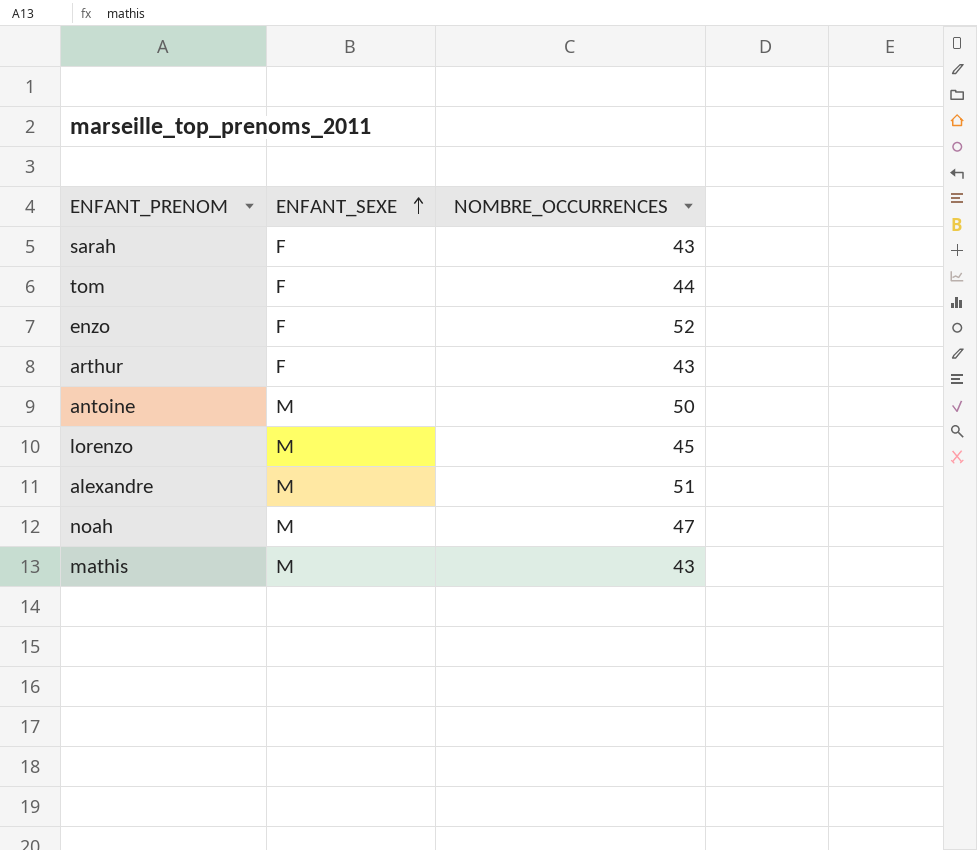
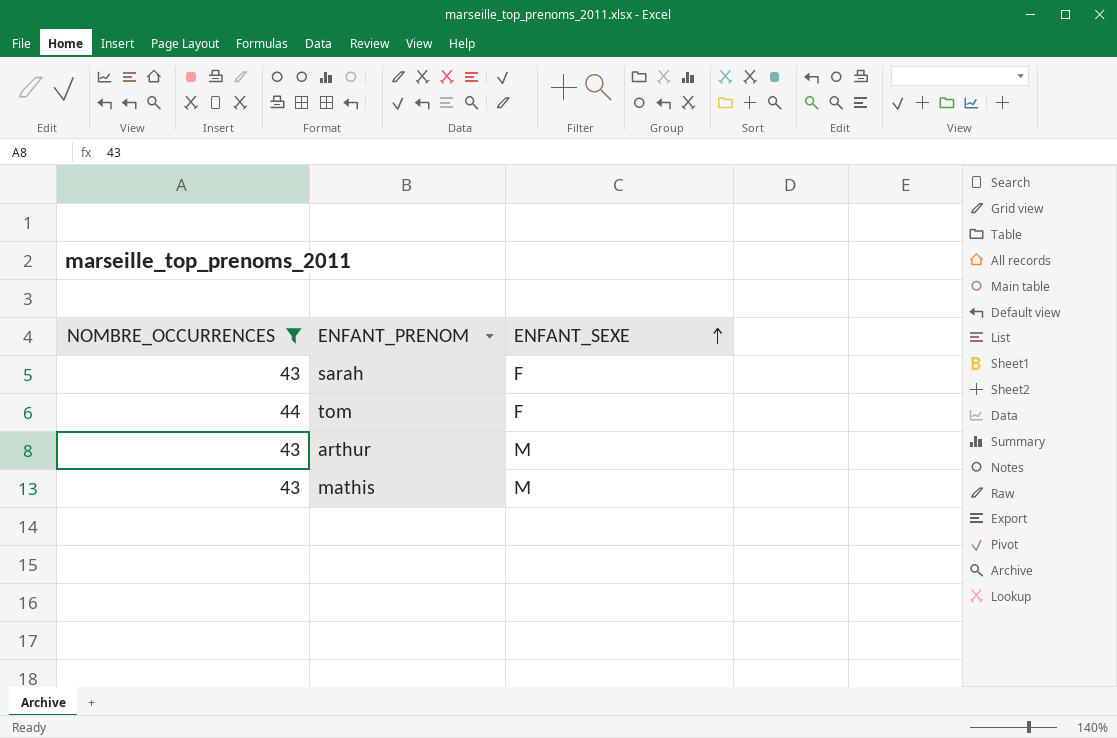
filter: none -> NOMBRE_OCCURRENCES <= 44
column NOMBRE_OCCURRENCES | position: 3 -> 1
arthur | ENFANT_SEXE: F -> M

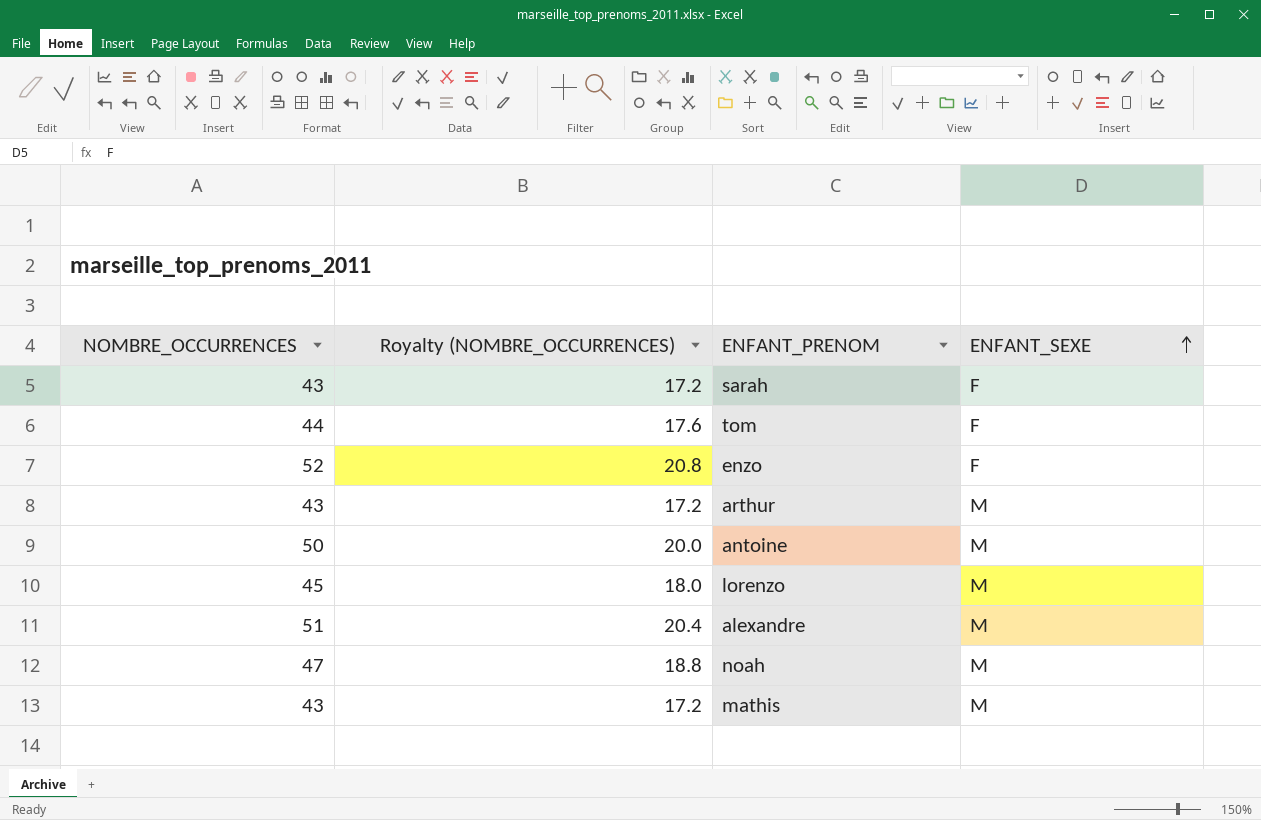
filter: NOMBRE_OCCURRENCES <= 44 -> none
column Royalty (NOMBRE_OCCURRENCES) | formula: none -> [NOMBRE_OCCURRENCES] * 0.4

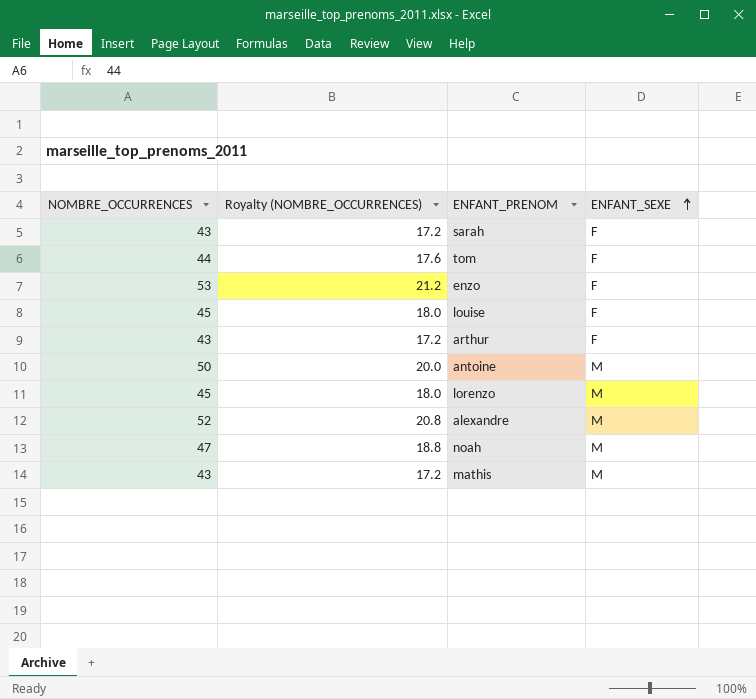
enzo | NOMBRE_OCCURRENCES: 52 -> 53
enzo | Royalty (NOMBRE_OCCURRENCES): 20.8 -> 21.2
row louise: none -> 45 | 18.0 | F
arthur | ENFANT_SEXE: M -> F
alexandre | NOMBRE_OCCURRENCES: 51 -> 52
alexandre | Royalty (NOMBRE_OCCURRENCES): 20.4 -> 20.8

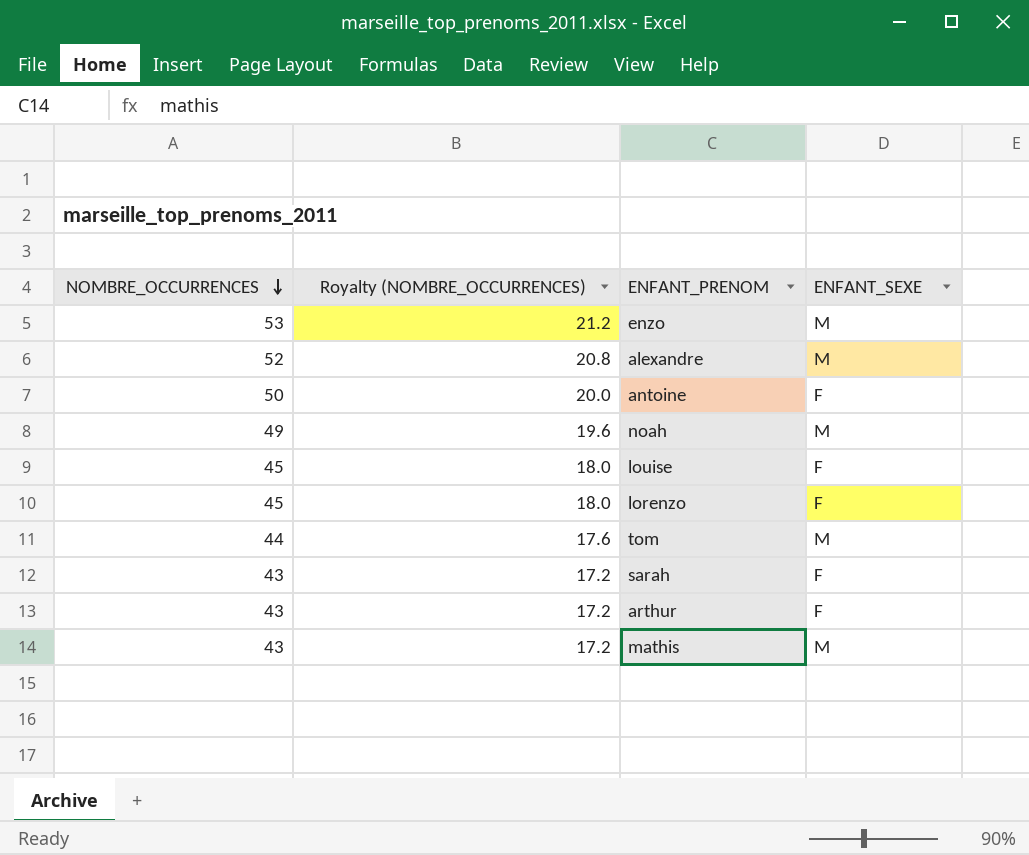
row order: ENFANT_SEXE ascending -> NOMBRE_OCCURRENCES descending
enzo | ENFANT_SEXE: F -> M
antoine | ENFANT_SEXE: M -> F
noah | NOMBRE_OCCURRENCES: 47 -> 49
noah | Royalty (NOMBRE_OCCURRENCES): 18.8 -> 19.6
lorenzo | ENFANT_SEXE: M -> F
tom | ENFANT_SEXE: F -> M

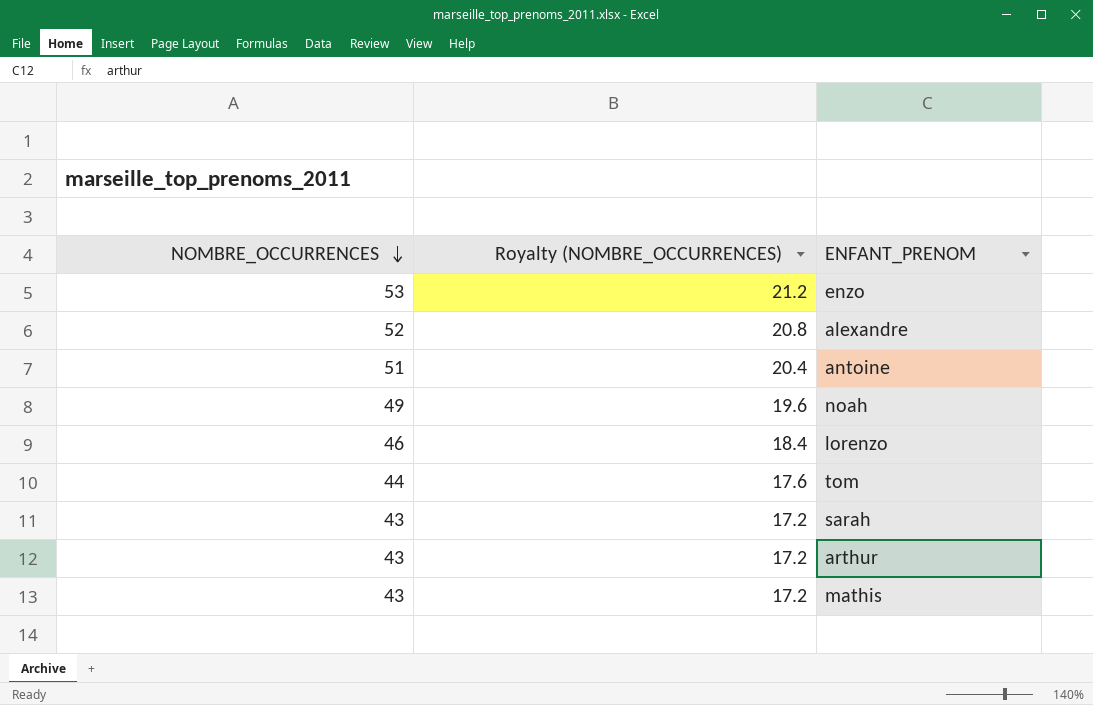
column ENFANT_SEXE | position: 4 -> none
row louise: 45 | 18.0 | F -> none
antoine | NOMBRE_OCCURRENCES: 50 -> 51
antoine | Royalty (NOMBRE_OCCURRENCES): 20.0 -> 20.4
lorenzo | NOMBRE_OCCURRENCES: 45 -> 46
lorenzo | Royalty (NOMBRE_OCCURRENCES): 18.0 -> 18.4

